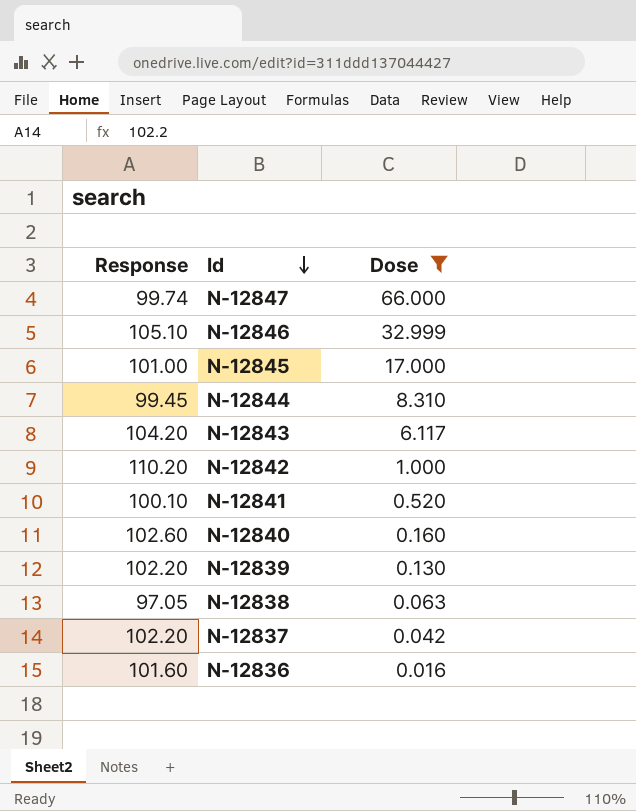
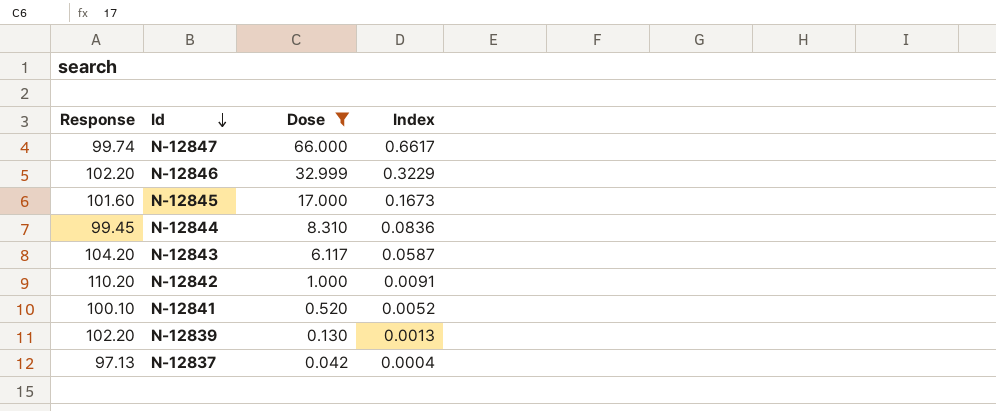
column Index | formula: none -> [Dose] / [Response]
row N-12840: 102.60 | 0.160 -> none
row N-12838: 97.05 | 0.063 -> none
row N-12836: 101.60 | 0.016 -> none
N-12846 | Response: 105.10 -> 102.20
N-12845 | Response: 101.00 -> 101.60
N-12837 | Response: 102.20 -> 97.13

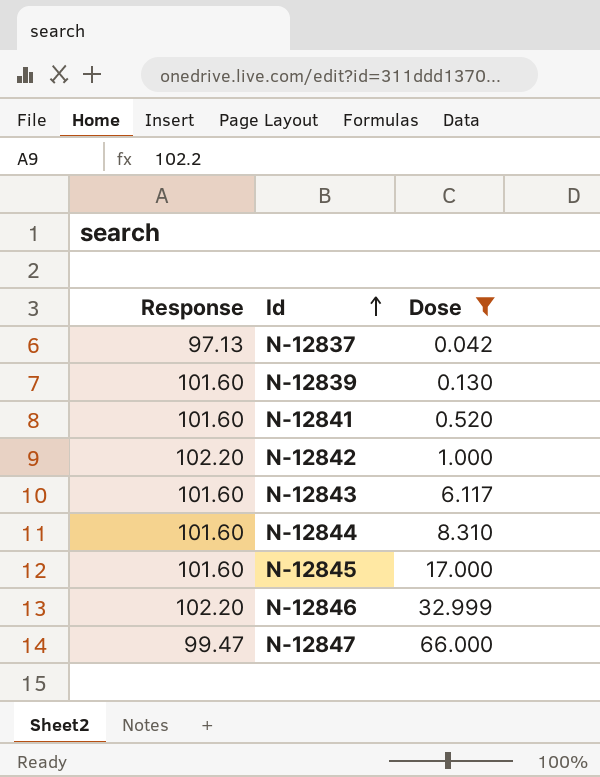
row order: Id descending -> Id ascending
column Index | formula: [Dose] / [Response] -> none
N-12839 | Response: 102.20 -> 101.60
N-12841 | Response: 100.10 -> 101.60
N-12842 | Response: 110.20 -> 102.20
N-12843 | Response: 104.20 -> 101.60
N-12844 | Response: 99.45 -> 101.60
N-12847 | Response: 99.74 -> 99.47

